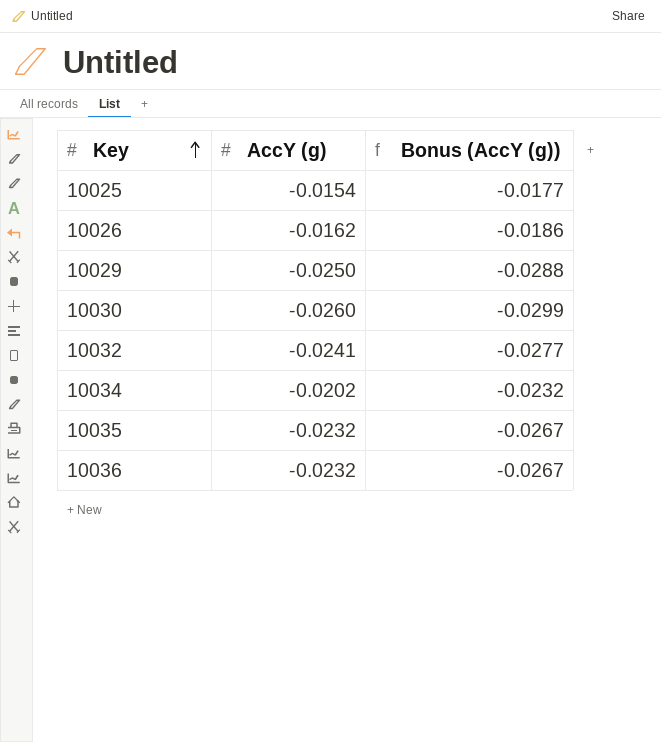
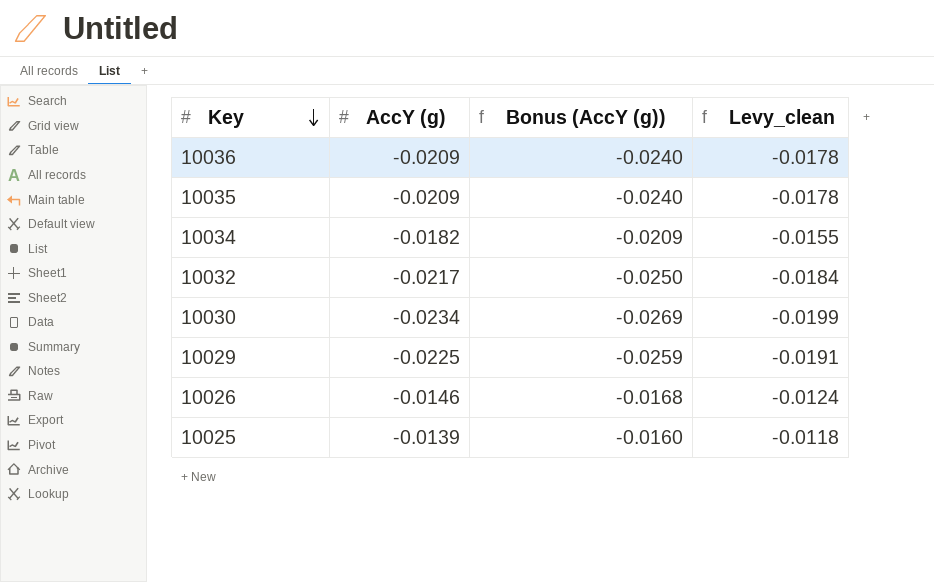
row order: Key ascending -> Key descending
column Levy_clean | formula: none -> [AccY (g)] * 0.85
10036 | AccY (g): -0.0232 -> -0.0209
10036 | Bonus (AccY (g)): -0.0267 -> -0.0240
10035 | AccY (g): -0.0232 -> -0.0209
10035 | Bonus (AccY (g)): -0.0267 -> -0.0240
10034 | AccY (g): -0.0202 -> -0.0182
10034 | Bonus (AccY (g)): -0.0232 -> -0.0209
10032 | AccY (g): -0.0241 -> -0.0217
10032 | Bonus (AccY (g)): -0.0277 -> -0.0250
10030 | AccY (g): -0.0260 -> -0.0234
10030 | Bonus (AccY (g)): -0.0299 -> -0.0269
10029 | AccY (g): -0.0250 -> -0.0225
10029 | Bonus (AccY (g)): -0.0288 -> -0.0259
10026 | AccY (g): -0.0162 -> -0.0146
10026 | Bonus (AccY (g)): -0.0186 -> -0.0168
10025 | AccY (g): -0.0154 -> -0.0139
10025 | Bonus (AccY (g)): -0.0177 -> -0.0160

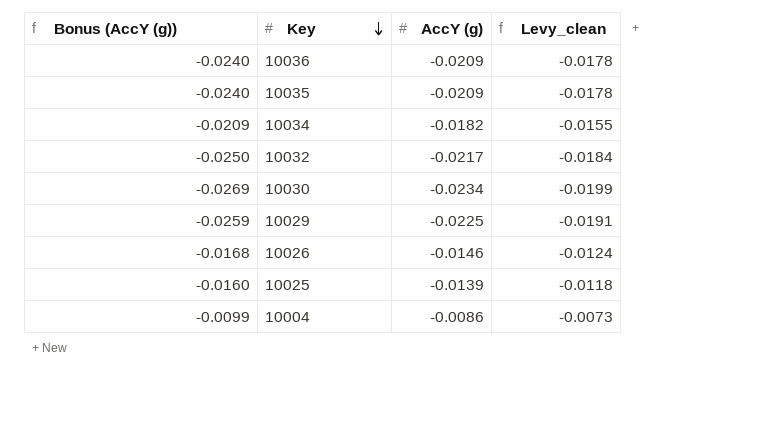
column Bonus (AccY (g)) | position: 3 -> 1
row 10004: none -> -0.0099 | -0.0086 | -0.0073

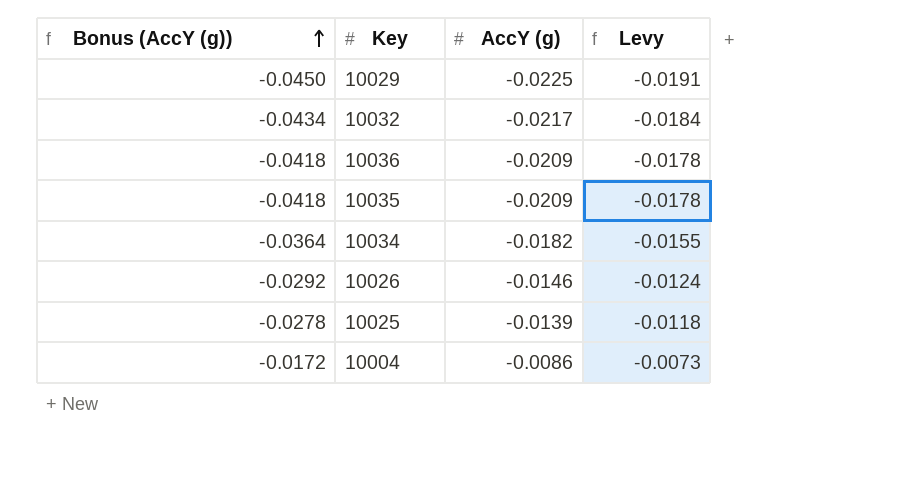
row order: Key descending -> Bonus (AccY (g)) ascending
column Bonus (AccY (g)) | formula: [AccY (g)] * 1.15 -> [AccY (g)] * 2
column name: Levy_clean -> Levy
row 10030: -0.0269 | -0.0234 | -0.0199 -> none

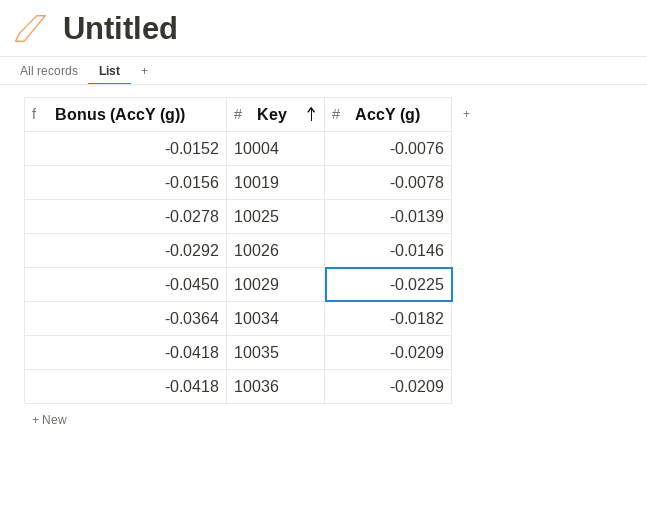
row order: Bonus (AccY (g)) ascending -> Key ascending
column Levy | formula: [AccY (g)] * 0.85 -> none
row 10032: -0.0434 | -0.0217 | -0.0184 -> none
10004 | Bonus (AccY (g)): -0.0172 -> -0.0152
10004 | AccY (g): -0.0086 -> -0.0076
row 10019: none -> -0.0156 | -0.0078

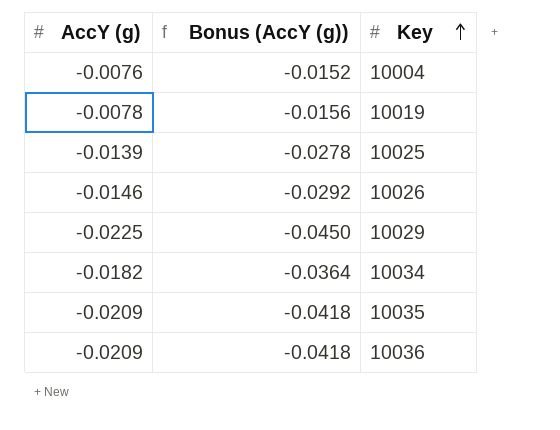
column AccY (g) | position: 3 -> 1

